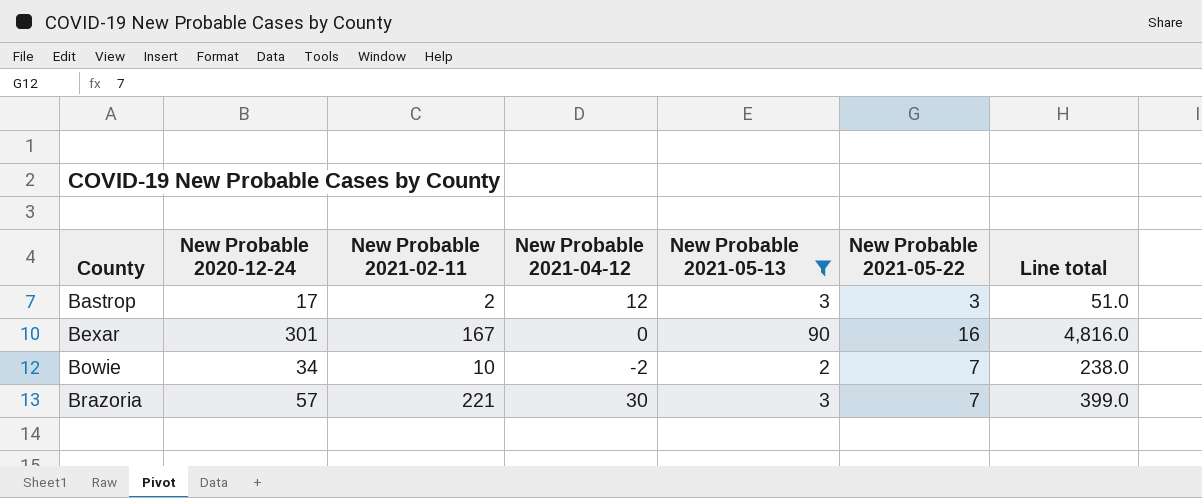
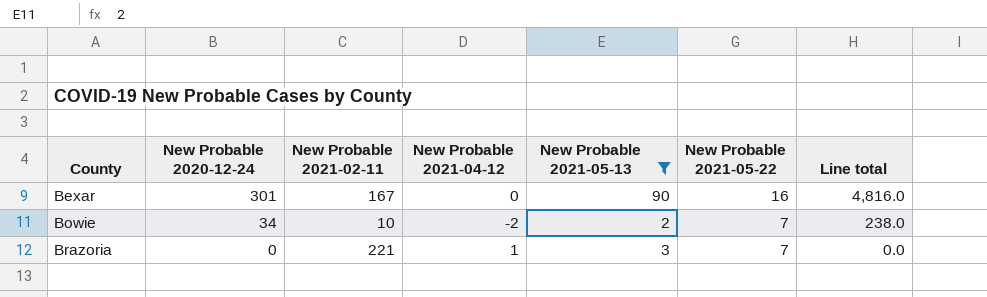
row Bastrop: 17 | 2 | 12 | 3 | 3 | 51.0 -> none
Brazoria | New Probable 2020-12-24: 57 -> 0
Brazoria | New Probable 2021-04-12: 30 -> 1
Brazoria | Line total: 399.0 -> 0.0

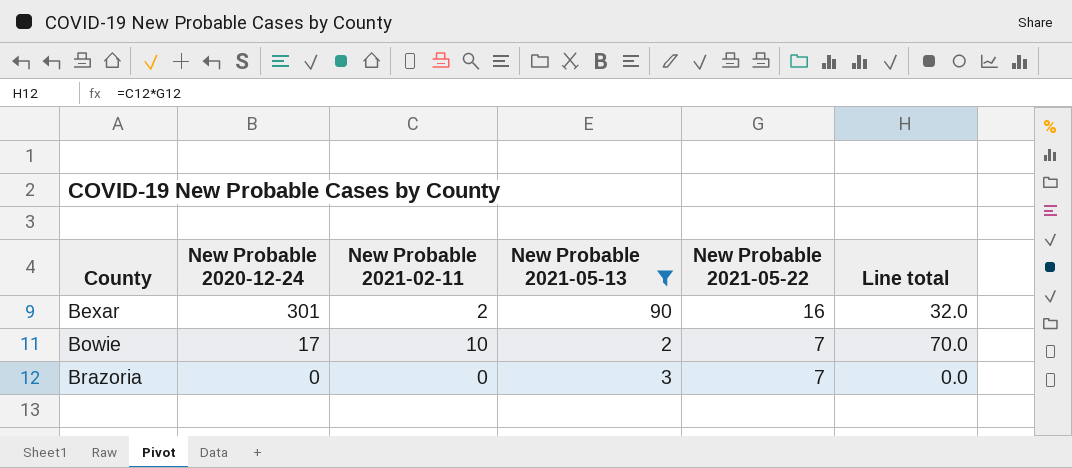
column New Probable 2021-04-12 | position: 4 -> none
column Line total | formula: [New Probable 2020-12-24] * [New Probable 2021-05-22] -> [New Probable 2021-02-11] * [New Probable 2021-05-22]
Bexar | New Probable 2021-02-11: 167 -> 2
Bowie | New Probable 2020-12-24: 34 -> 17
Brazoria | New Probable 2021-02-11: 221 -> 0

